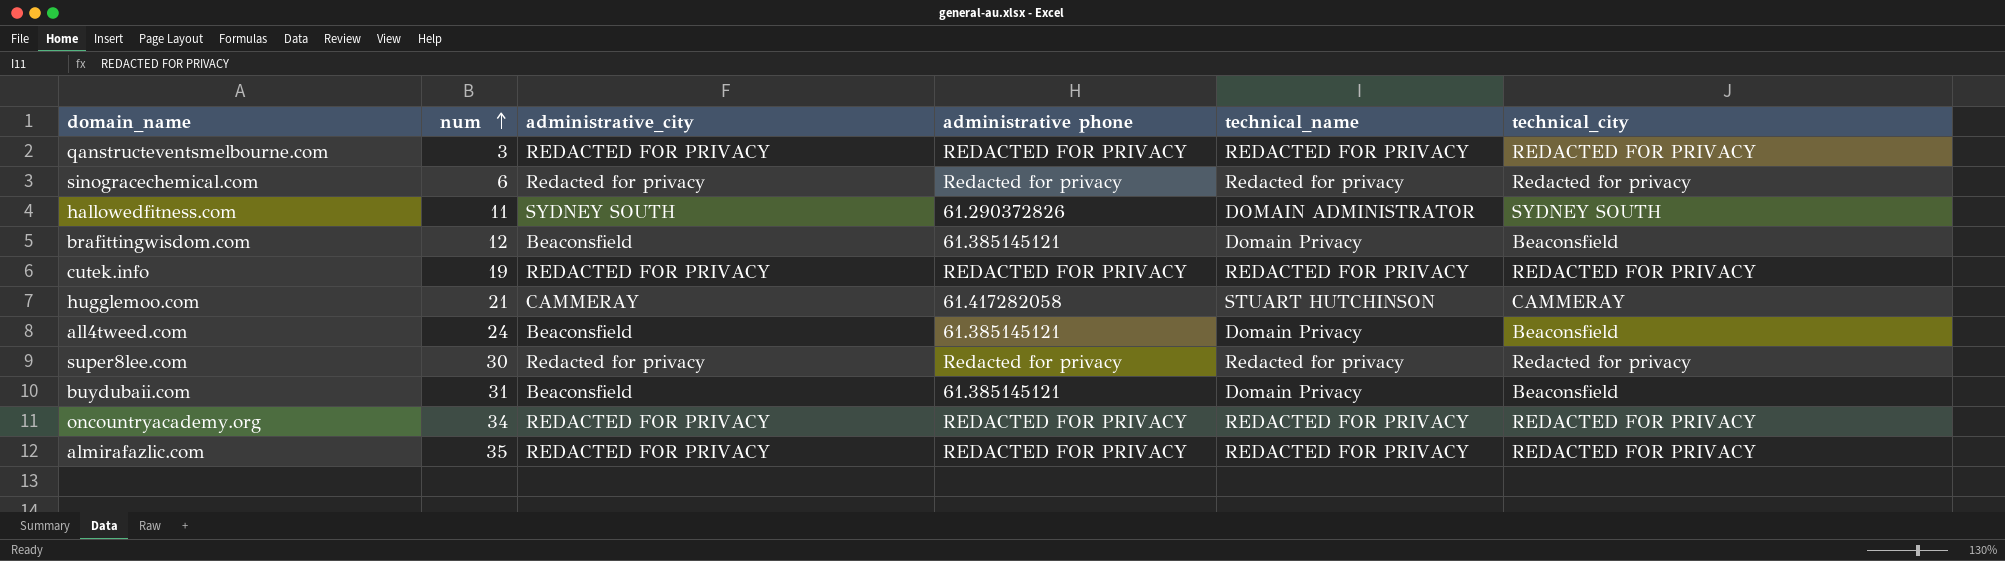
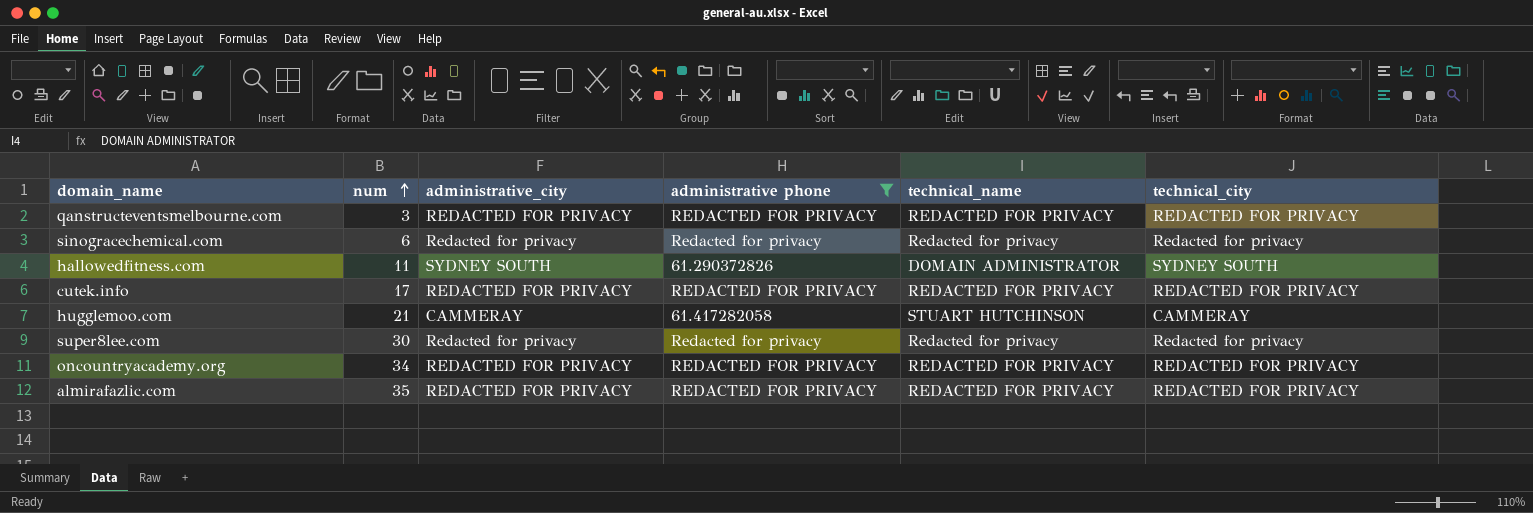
filter: none -> administrative phone != 61.385145121
cutek.info | num: 19 -> 17

